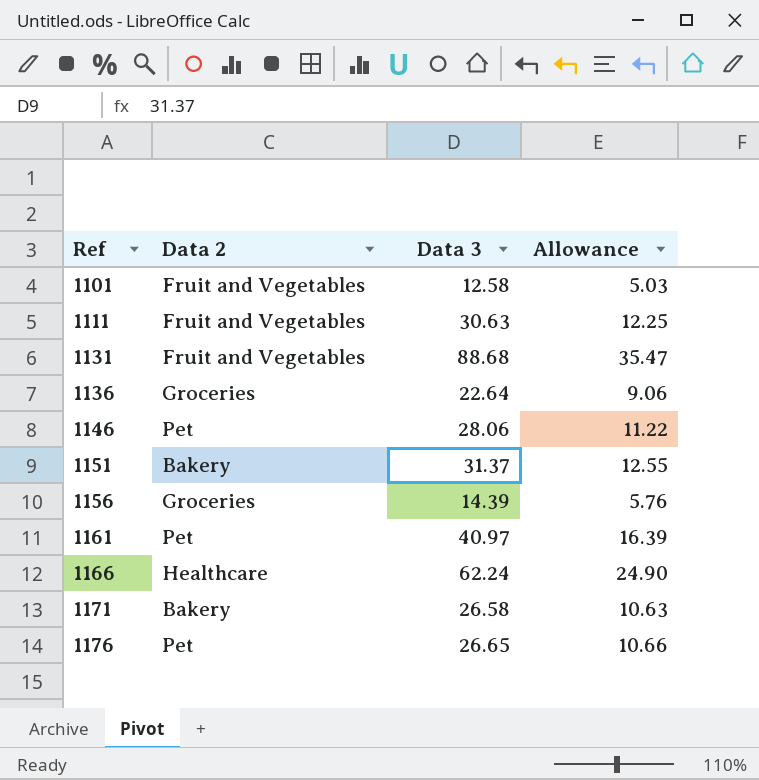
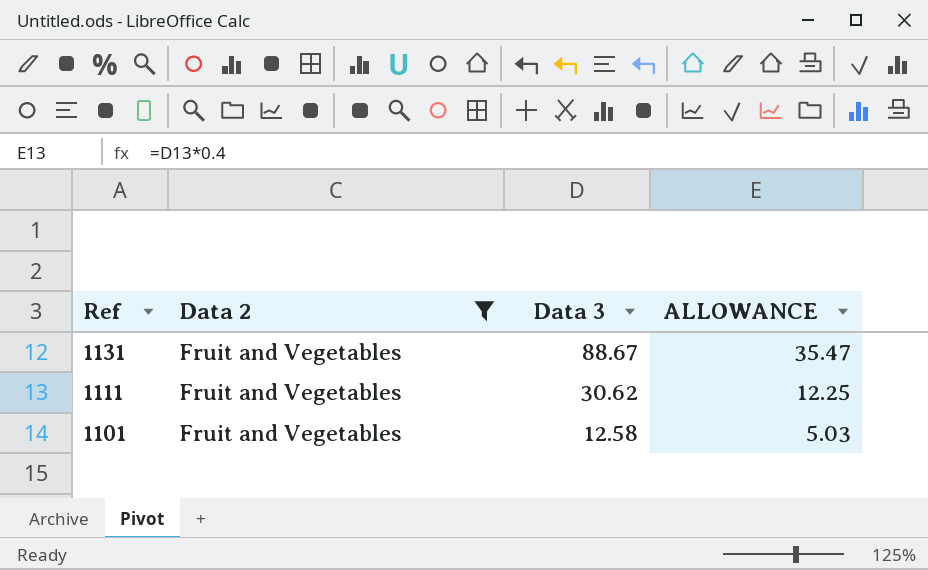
filter: none -> Data 2 = Fruit and Vegetables
row order: Ref ascending -> Ref descending
column name: Allowance -> ALLOWANCE
1131 | Data 3: 88.68 -> 88.67
1111 | Data 3: 30.63 -> 30.62

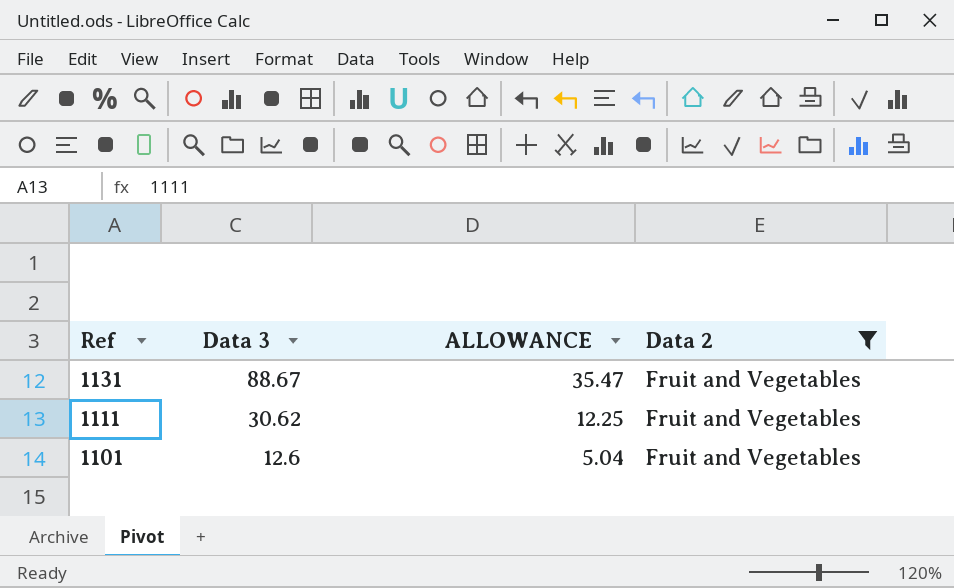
column Data 2 | position: 2 -> 4
1101 | Data 3: 12.58 -> 12.6
1101 | ALLOWANCE: 5.03 -> 5.04

